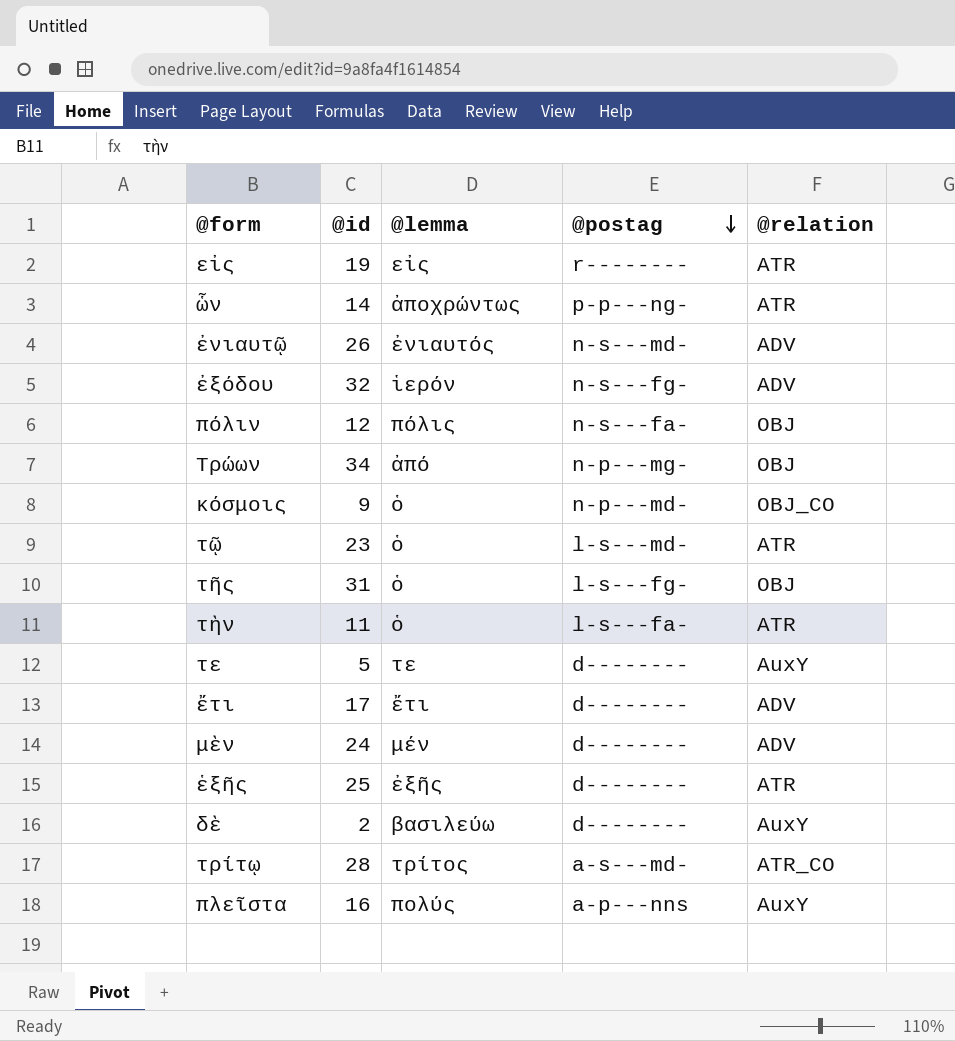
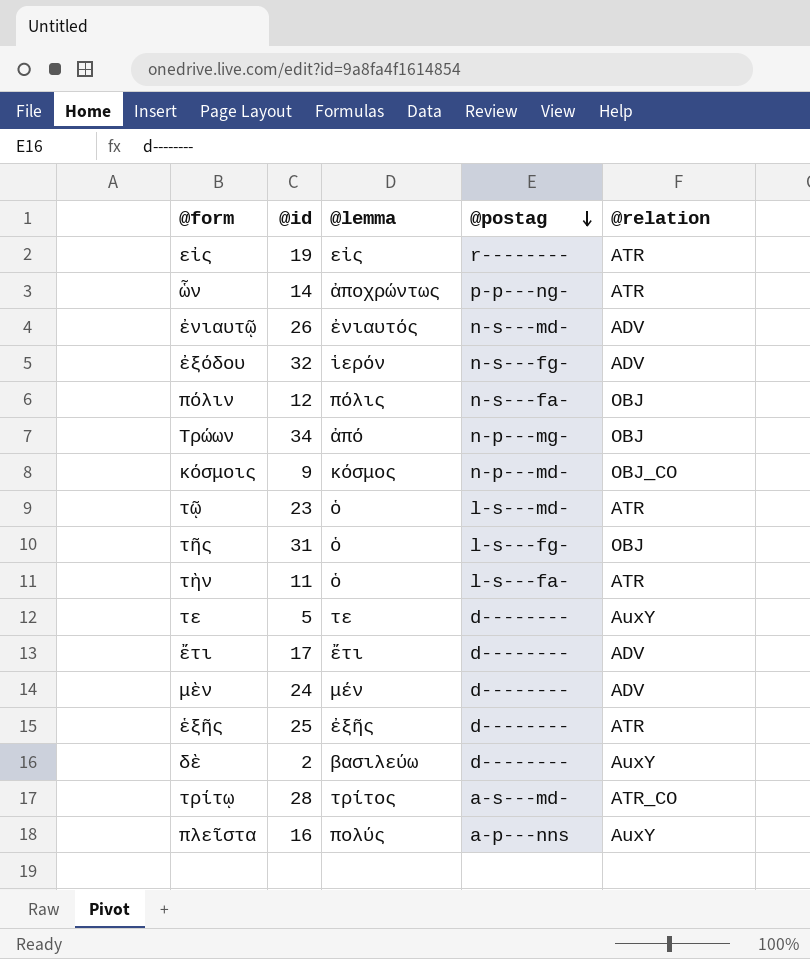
κόσμοις | @lemma: ὁ -> κόσμος

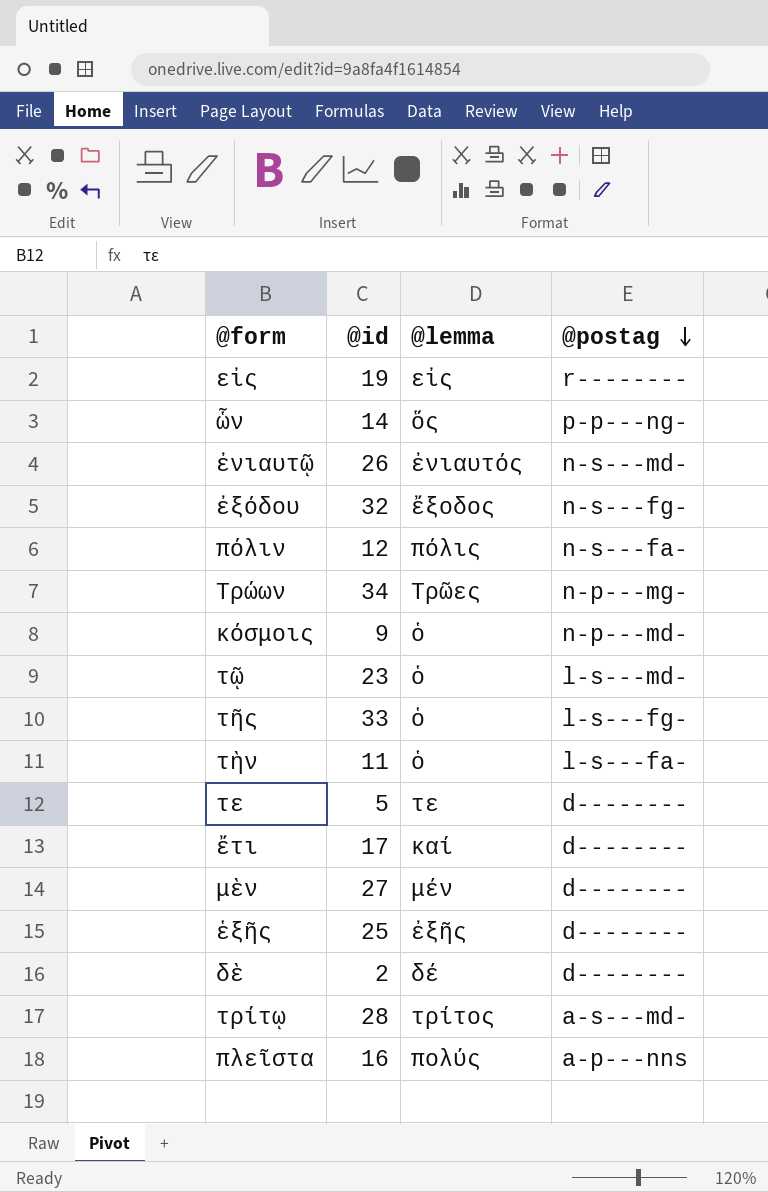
column @relation | position: 5 -> none
ὧν | @lemma: ἀποχρώντως -> ὅς
ἐξόδου | @lemma: ἱερόν -> ἔξοδος
Τρώων | @lemma: ἀπό -> Τρῶες
κόσμοις | @lemma: κόσμος -> ὁ
τῆς | @id: 31 -> 33
ἔτι | @lemma: ἔτι -> καί
μὲν | @id: 24 -> 27
δὲ | @lemma: βασιλεύω -> δέ

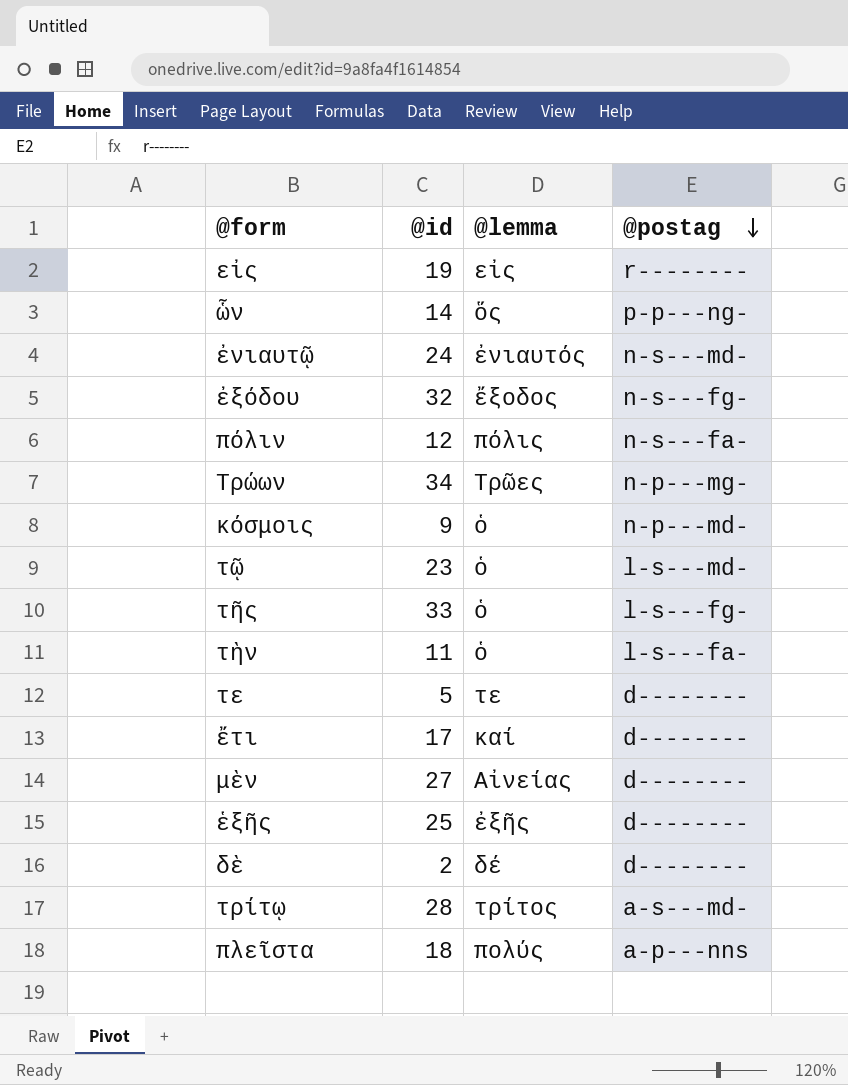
ἐνιαυτῷ | @id: 26 -> 24
μὲν | @lemma: μέν -> Αἰνείας
πλεῖστα | @id: 16 -> 18

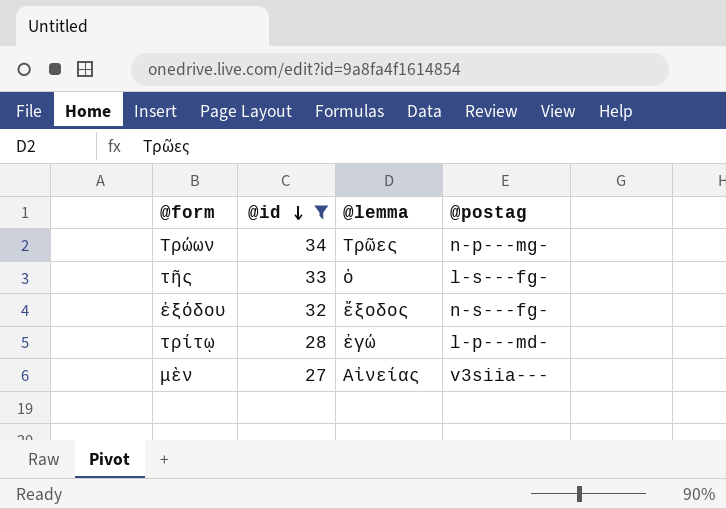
filter: none -> @id >= 27
row order: @postag descending -> @id descending
τρίτῳ | @lemma: τρίτος -> ἐγώ
τρίτῳ | @postag: a-s---md- -> l-p---md-
μὲν | @postag: d-------- -> v3siia---

